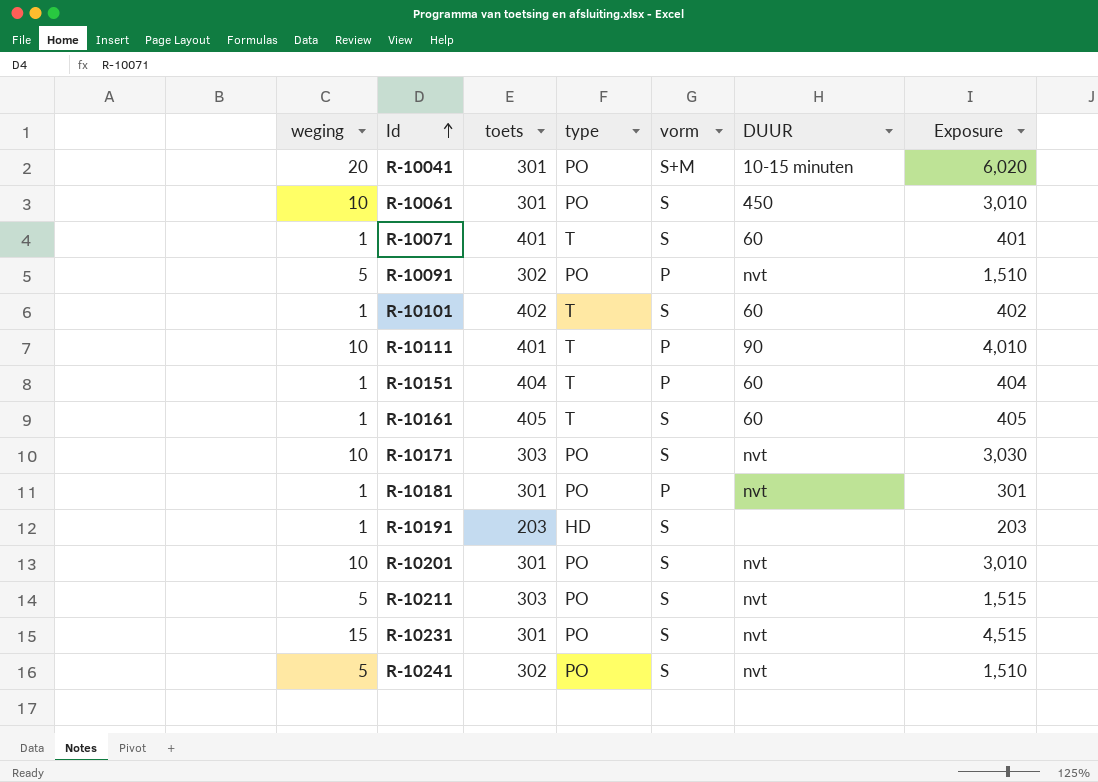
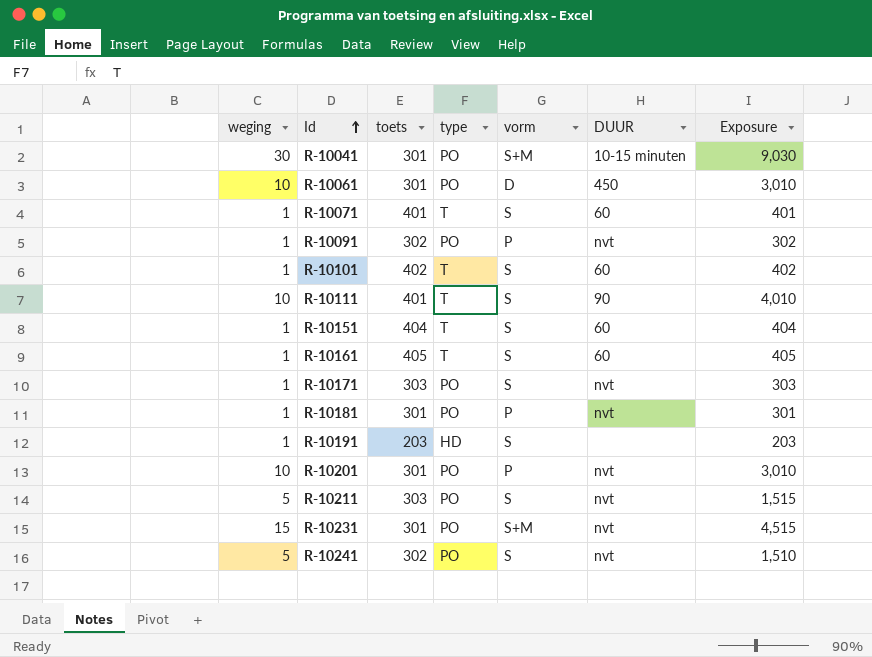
R-10041 | weging: 20 -> 30
R-10041 | Exposure: 6,020 -> 9,030
R-10061 | vorm: S -> D
R-10091 | weging: 5 -> 1
R-10091 | Exposure: 1,510 -> 302
R-10111 | vorm: P -> S
R-10151 | vorm: P -> S
R-10171 | weging: 10 -> 1
R-10171 | Exposure: 3,030 -> 303
R-10201 | vorm: S -> P
R-10231 | vorm: S -> S+M

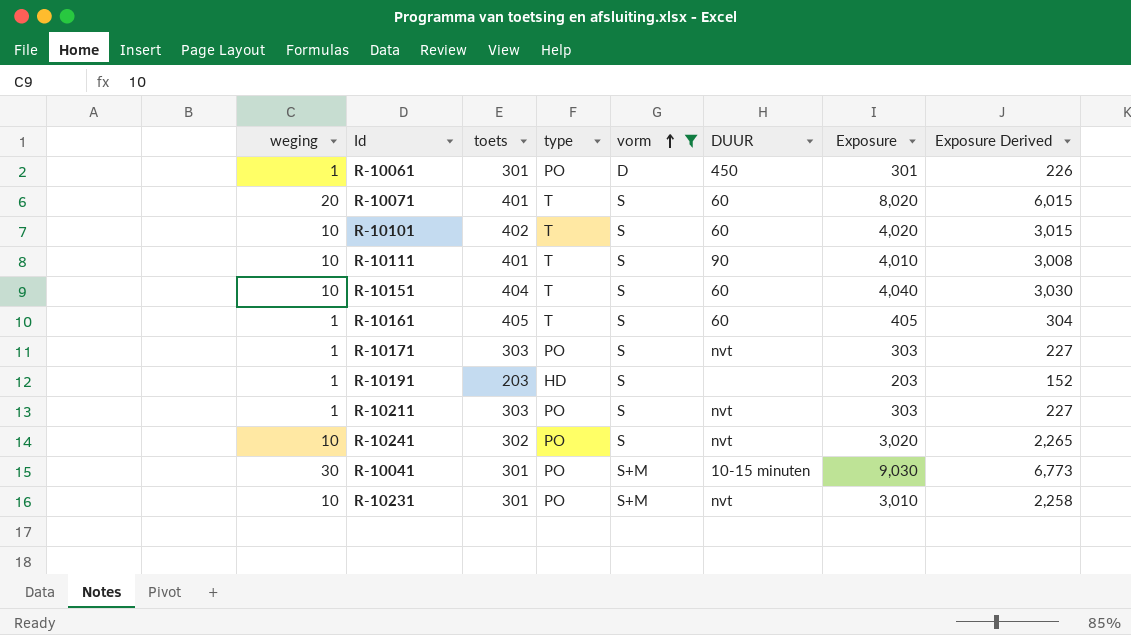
filter: none -> vorm != P
row order: Id ascending -> vorm ascending
column Exposure Derived | formula: none -> [Exposure] * 0.75
R-10061 | weging: 10 -> 1
R-10061 | Exposure: 3,010 -> 301
R-10071 | weging: 1 -> 20
R-10071 | Exposure: 401 -> 8,020
R-10101 | weging: 1 -> 10
R-10101 | Exposure: 402 -> 4,020
R-10151 | weging: 1 -> 10
R-10151 | Exposure: 404 -> 4,040
R-10211 | weging: 5 -> 1
R-10211 | Exposure: 1,515 -> 303
R-10241 | weging: 5 -> 10
R-10241 | Exposure: 1,510 -> 3,020
R-10231 | weging: 15 -> 10
R-10231 | Exposure: 4,515 -> 3,010

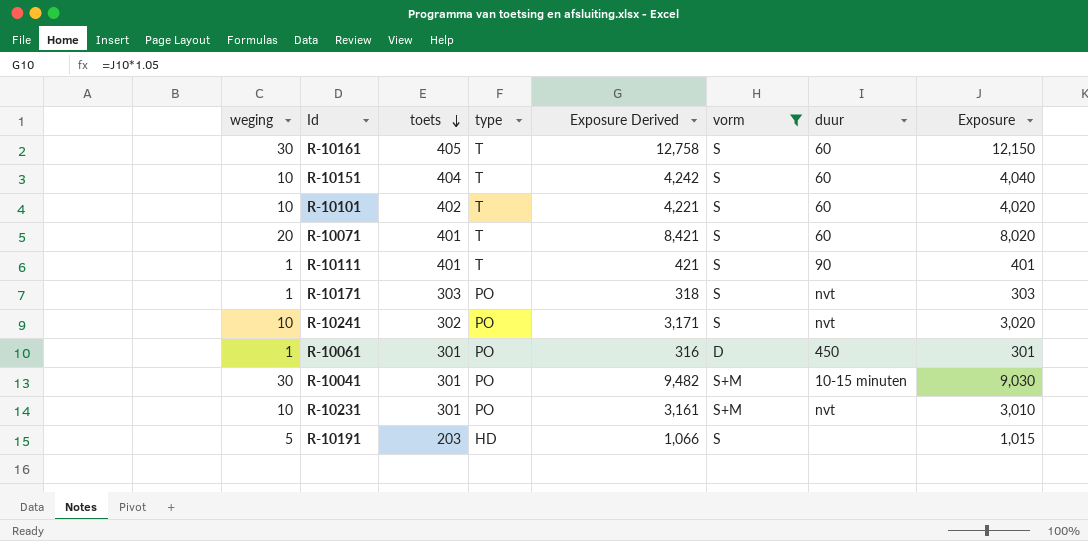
row order: vorm ascending -> toets descending
column Exposure Derived | formula: [Exposure] * 0.75 -> [Exposure] * 1.05
column Exposure Derived | position: 8 -> 5
column name: DUUR -> duur
row R-10211: 1 | 303 | PO | S | nvt | 303 | 227 -> none
R-10161 | weging: 1 -> 30
R-10161 | Exposure: 405 -> 12,150
R-10111 | weging: 10 -> 1
R-10111 | Exposure: 4,010 -> 401
R-10191 | weging: 1 -> 5
R-10191 | Exposure: 203 -> 1,015

